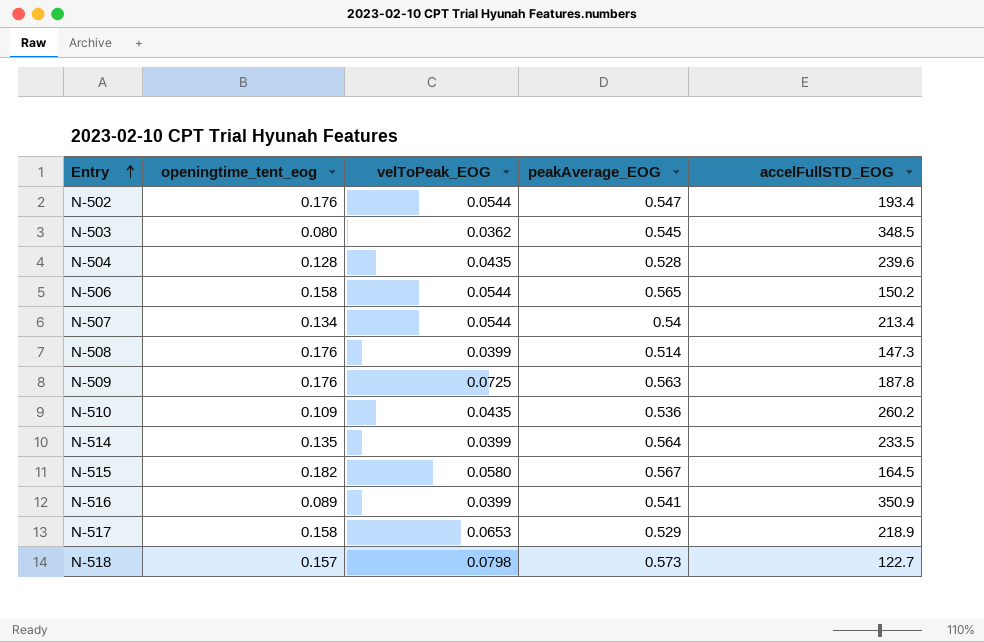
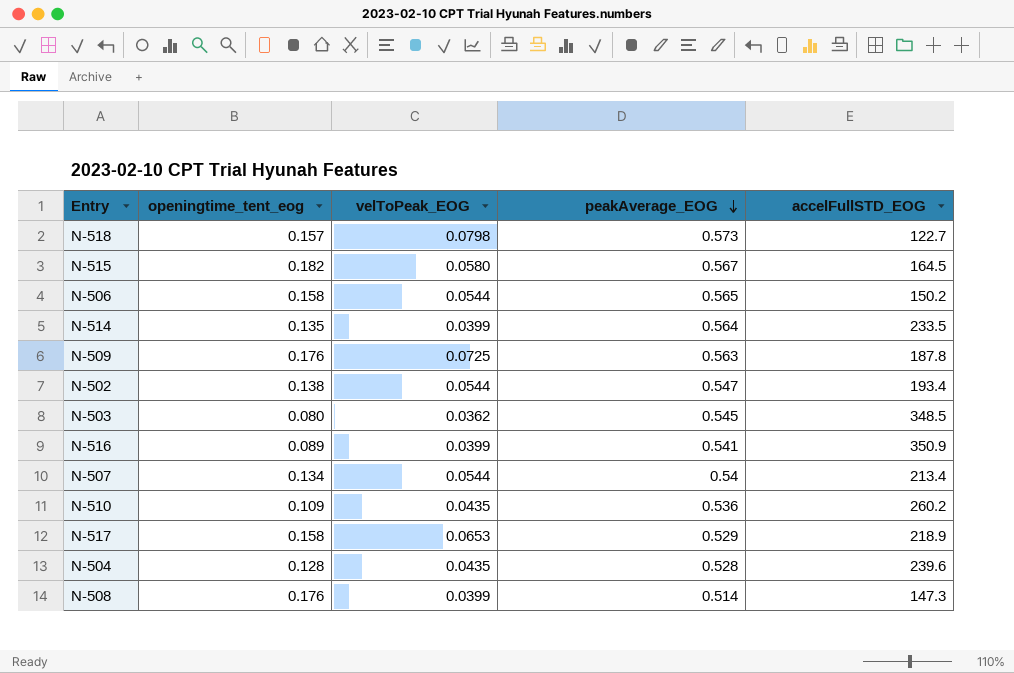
row order: Entry ascending -> peakAverage_EOG descending
N-502 | openingtime_tent_eog: 0.176 -> 0.138

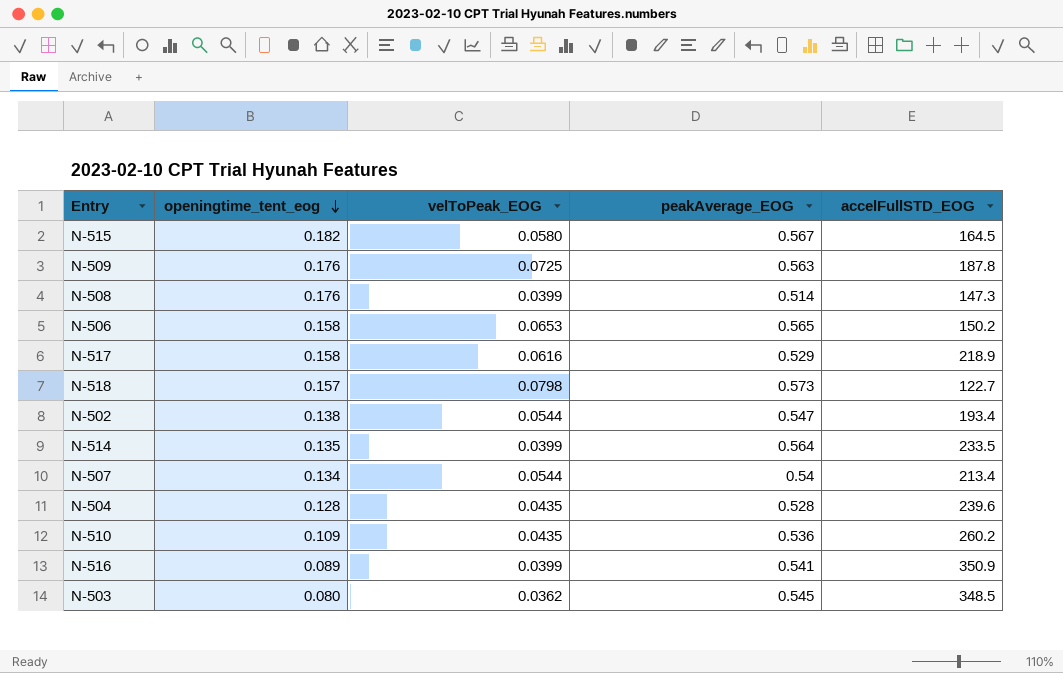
row order: peakAverage_EOG descending -> openingtime_tent_eog descending
N-506 | velToPeak_EOG: 0.0544 -> 0.0653
N-517 | velToPeak_EOG: 0.0653 -> 0.0616

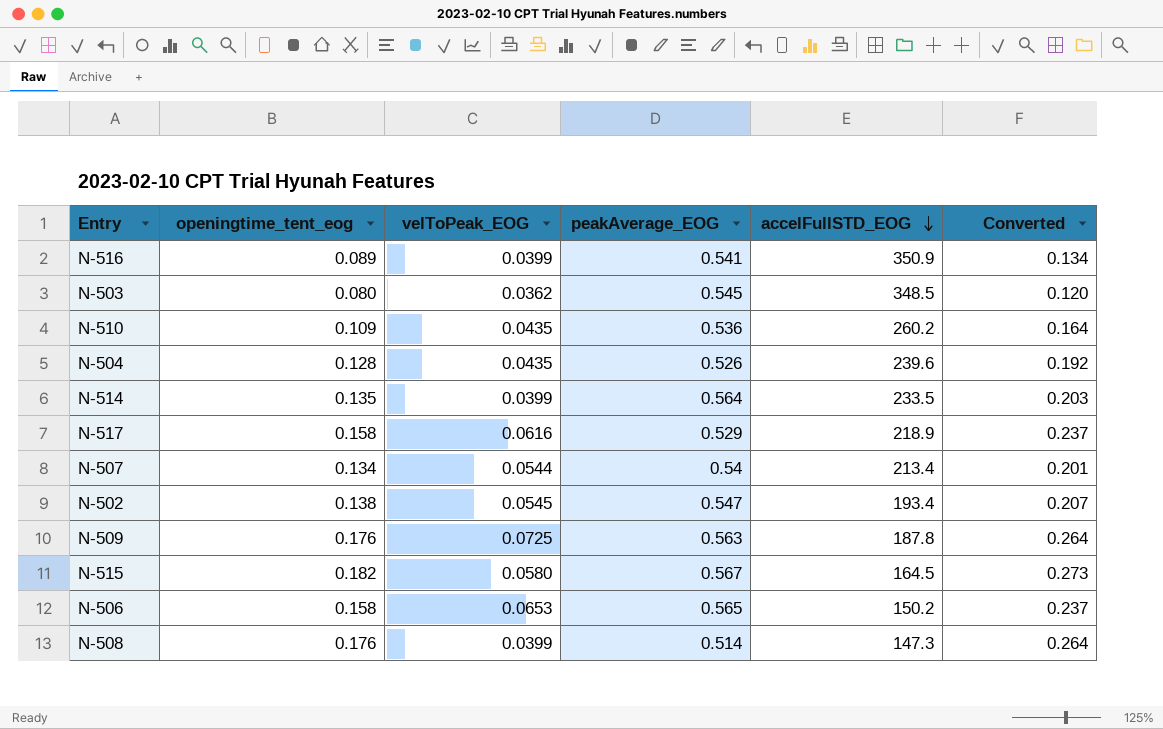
row order: openingtime_tent_eog descending -> accelFullSTD_EOG descending
column Converted | formula: none -> [openingtime_tent_eog] * 1.5
row N-518: 0.157 | 0.0798 | 0.573 | 122.7 -> none
N-504 | peakAverage_EOG: 0.528 -> 0.526
N-502 | velToPeak_EOG: 0.0544 -> 0.0545

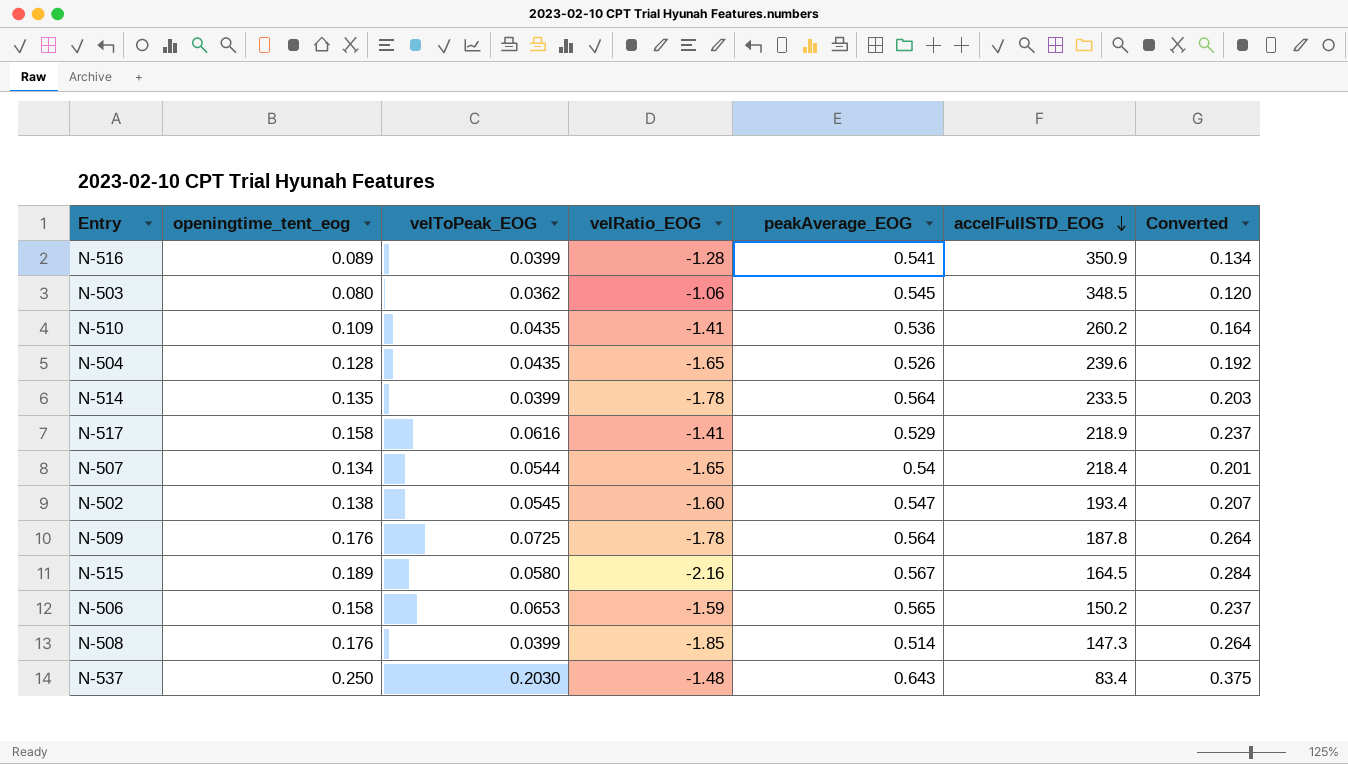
column velRatio_EOG | position: none -> 4
N-507 | accelFullSTD_EOG: 213.4 -> 218.4
N-509 | peakAverage_EOG: 0.563 -> 0.564
N-515 | openingtime_tent_eog: 0.182 -> 0.189
N-515 | Converted: 0.273 -> 0.284
row N-537: none -> 0.250 | 0.2030 | -1.48 | 0.643 | 83.4 | 0.375

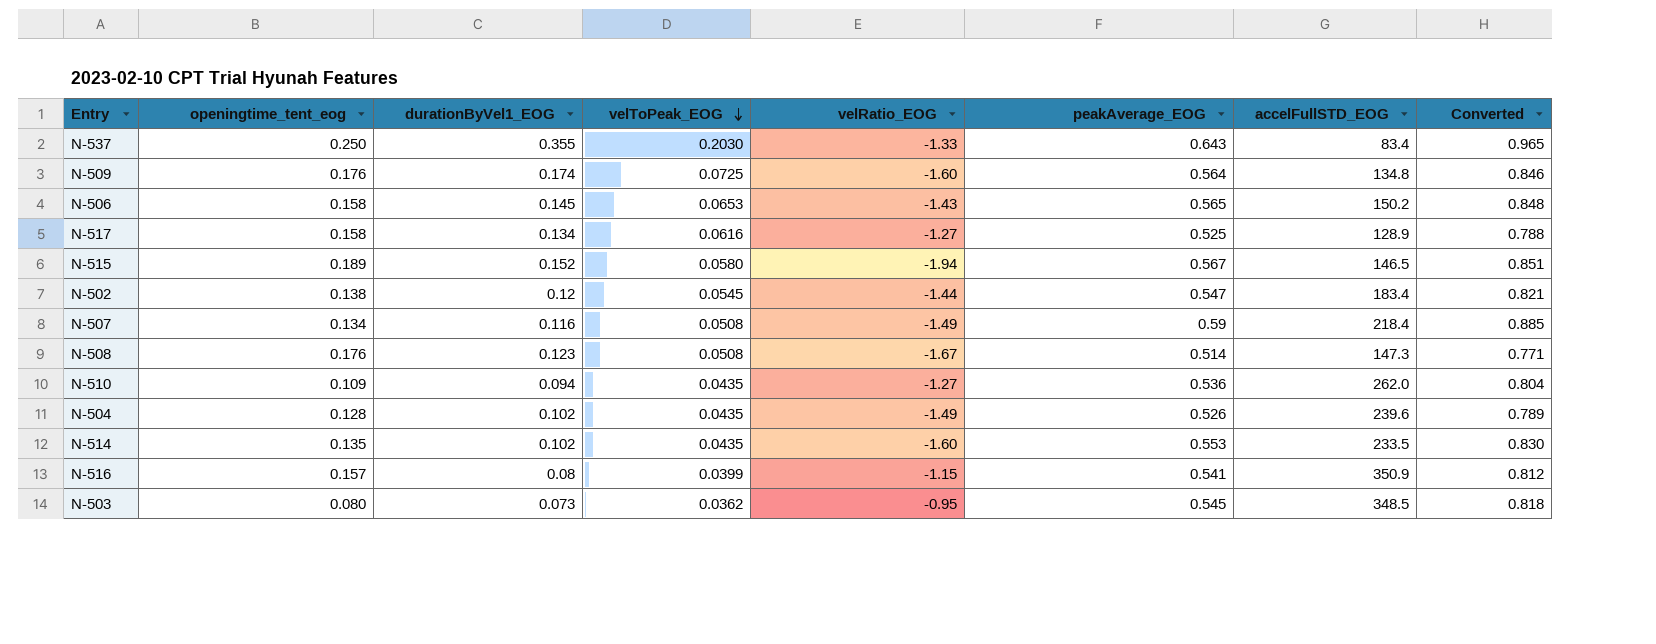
row order: accelFullSTD_EOG descending -> velToPeak_EOG descending
column durationByVel1_EOG | position: none -> 3
column Converted | formula: [openingtime_tent_eog] * 1.5 -> [peakAverage_EOG] * 1.5
N-537 | velRatio_EOG: -1.48 -> -1.33
N-509 | velRatio_EOG: -1.78 -> -1.60
N-509 | accelFullSTD_EOG: 187.8 -> 134.8
N-506 | velRatio_EOG: -1.59 -> -1.43
N-517 | velRatio_EOG: -1.41 -> -1.27
N-517 | peakAverage_EOG: 0.529 -> 0.525
N-517 | accelFullSTD_EOG: 218.9 -> 128.9
N-515 | velRatio_EOG: -2.16 -> -1.94
N-515 | accelFullSTD_EOG: 164.5 -> 146.5
N-502 | velRatio_EOG: -1.60 -> -1.44
N-502 | accelFullSTD_EOG: 193.4 -> 183.4
N-507 | velToPeak_EOG: 0.0544 -> 0.0508
N-507 | velRatio_EOG: -1.65 -> -1.49
N-507 | peakAverage_EOG: 0.54 -> 0.59
N-508 | velToPeak_EOG: 0.0399 -> 0.0508
N-508 | velRatio_EOG: -1.85 -> -1.67
N-510 | velRatio_EOG: -1.41 -> -1.27
N-510 | accelFullSTD_EOG: 260.2 -> 262.0
N-504 | velRatio_EOG: -1.65 -> -1.49
N-514 | velToPeak_EOG: 0.0399 -> 0.0435
N-514 | velRatio_EOG: -1.78 -> -1.60
N-514 | peakAverage_EOG: 0.564 -> 0.553
N-516 | openingtime_tent_eog: 0.089 -> 0.157
N-516 | velRatio_EOG: -1.28 -> -1.15
N-503 | velRatio_EOG: -1.06 -> -0.95

